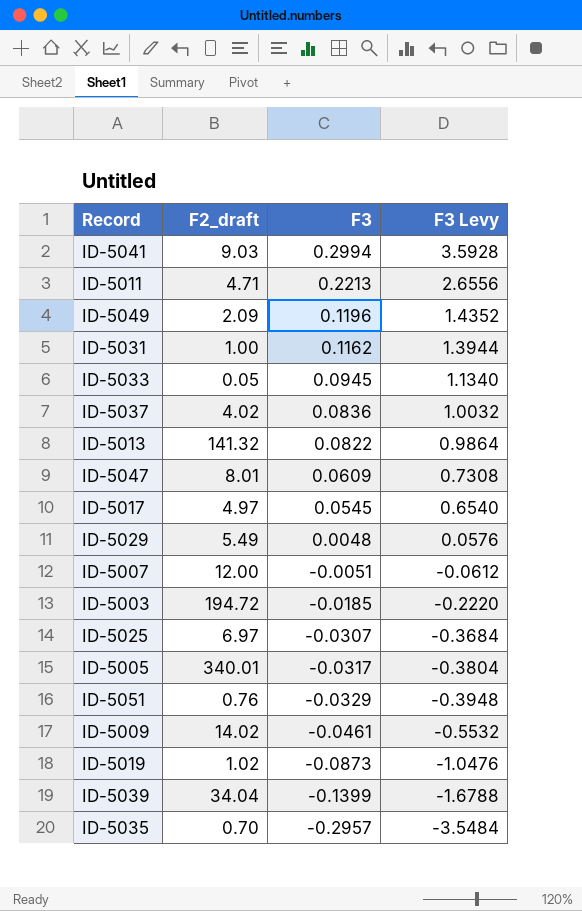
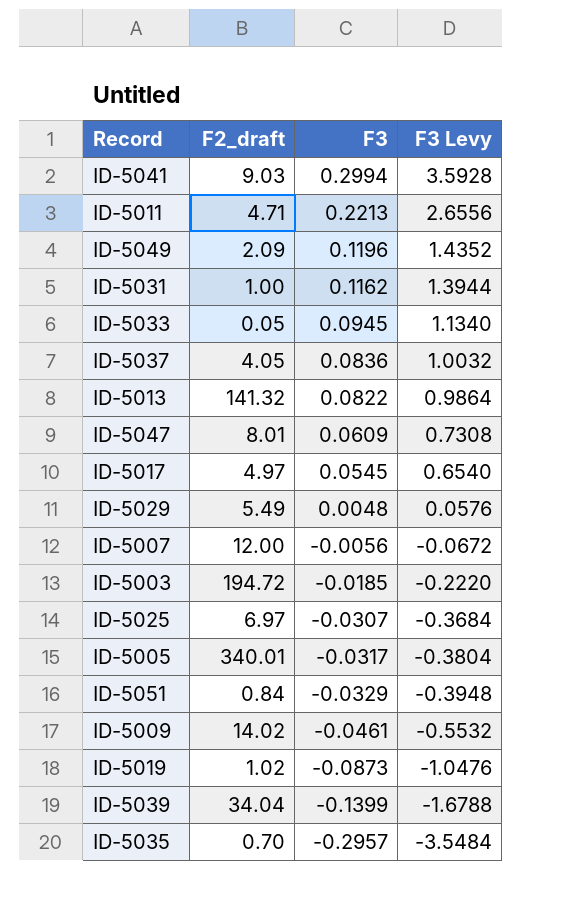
ID-5037 | F2_draft: 4.02 -> 4.05
ID-5007 | F3: -0.0051 -> -0.0056
ID-5007 | F3 Levy: -0.0612 -> -0.0672
ID-5051 | F2_draft: 0.76 -> 0.84

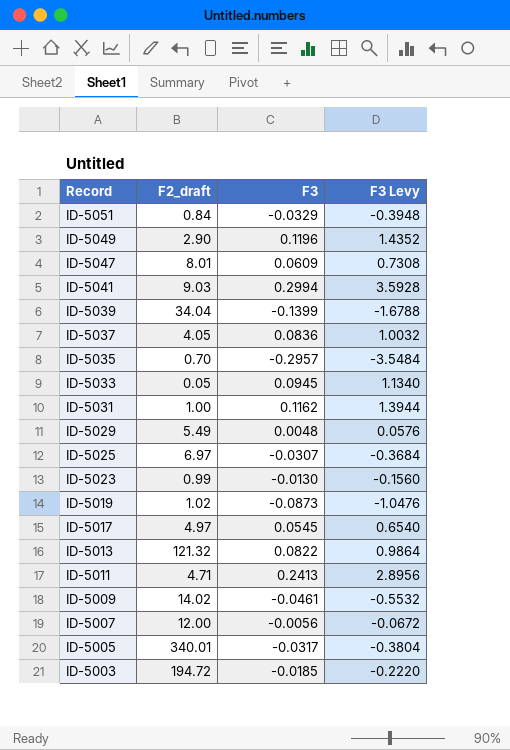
row order: F3 descending -> Record descending
ID-5049 | F2_draft: 2.09 -> 2.90
row ID-5023: none -> 0.99 | -0.0130 | -0.1560
ID-5013 | F2_draft: 141.32 -> 121.32
ID-5011 | F3: 0.2213 -> 0.2413
ID-5011 | F3 Levy: 2.6556 -> 2.8956

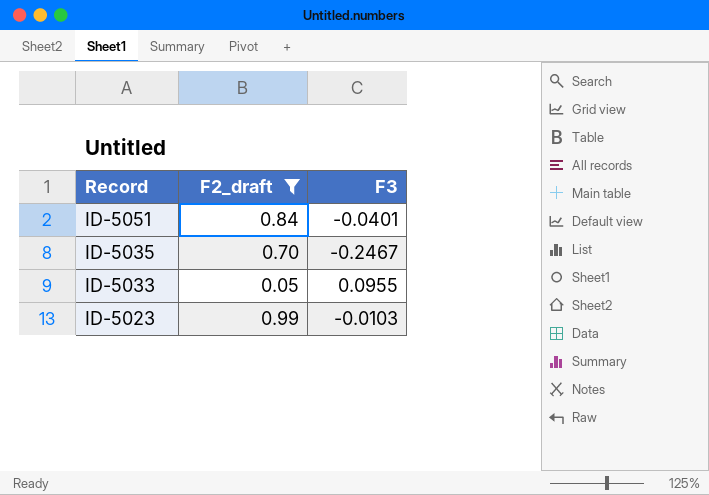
filter: none -> F2_draft <= 0.99
column F3 Levy | formula: [F3] * 12 -> none
ID-5051 | F3: -0.0329 -> -0.0401
ID-5035 | F3: -0.2957 -> -0.2467
ID-5033 | F3: 0.0945 -> 0.0955
ID-5023 | F3: -0.0130 -> -0.0103

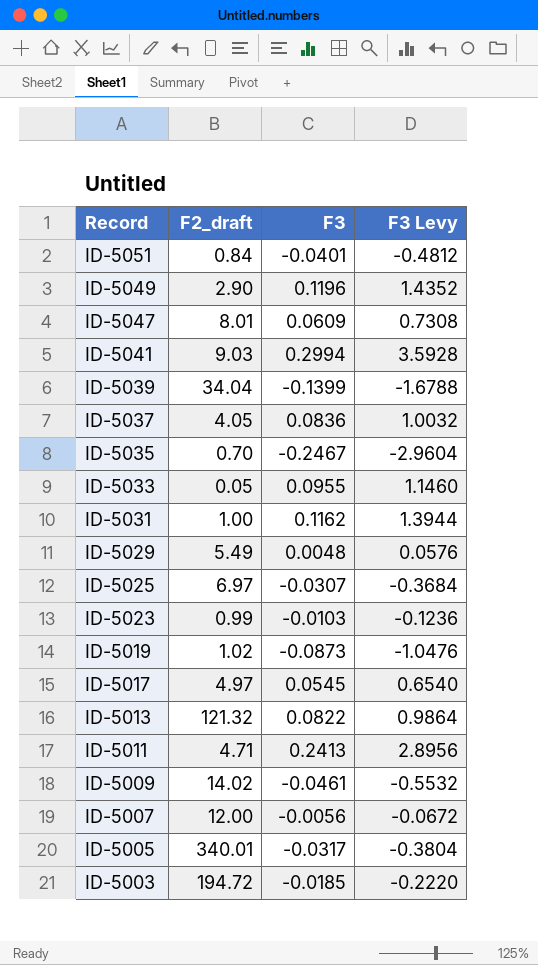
filter: F2_draft <= 0.99 -> none
column F3 Levy | formula: none -> [F3] * 12

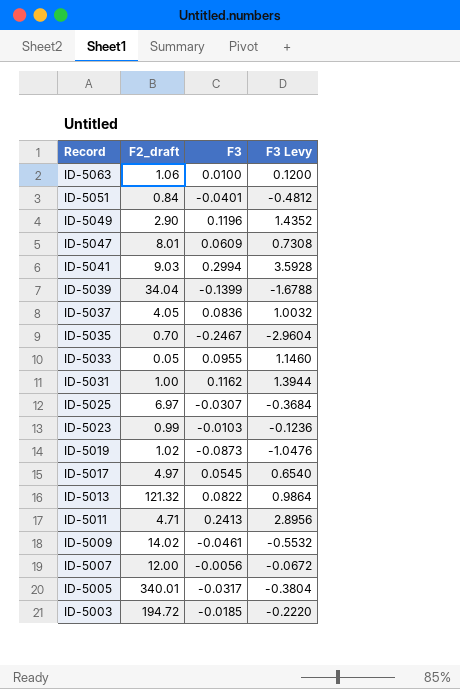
row ID-5029: 5.49 | 0.0048 | 0.0576 -> none
row ID-5063: none -> 1.06 | 0.0100 | 0.1200

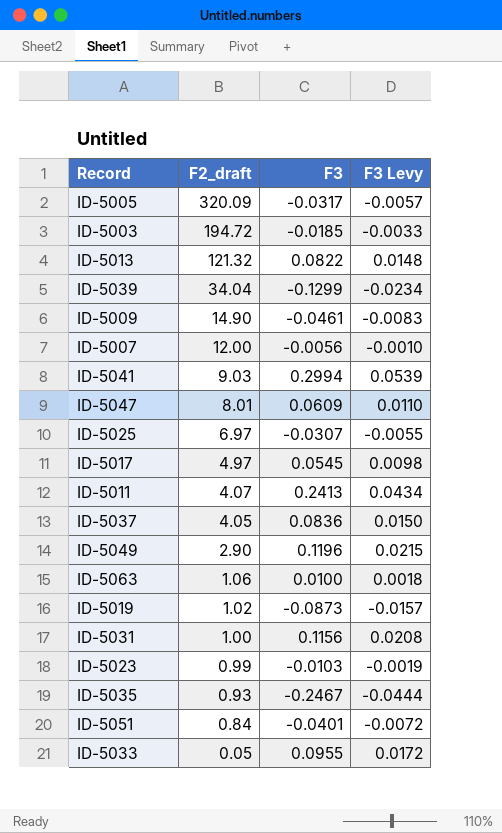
row order: Record descending -> F2_draft descending
column F3 Levy | formula: [F3] * 12 -> [F3] * 0.18
ID-5005 | F2_draft: 340.01 -> 320.09
ID-5039 | F3: -0.1399 -> -0.1299
ID-5009 | F2_draft: 14.02 -> 14.90
ID-5011 | F2_draft: 4.71 -> 4.07
ID-5031 | F3: 0.1162 -> 0.1156
ID-5035 | F2_draft: 0.70 -> 0.93

